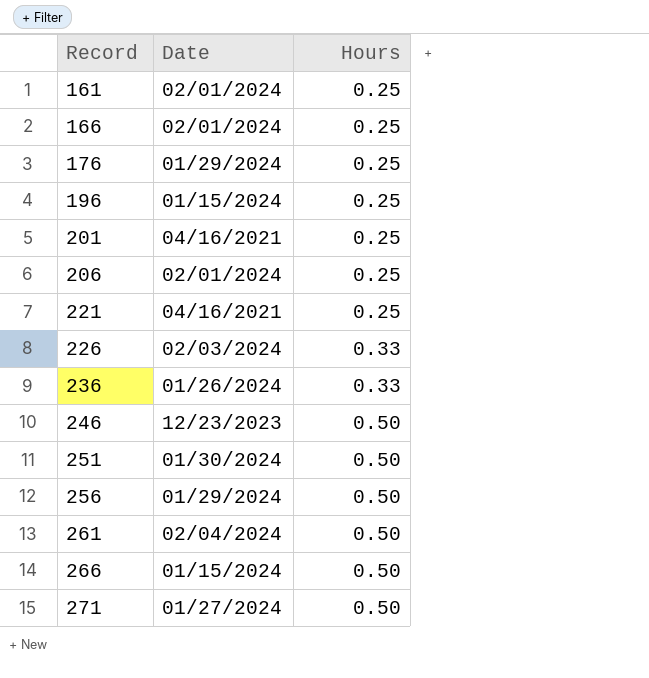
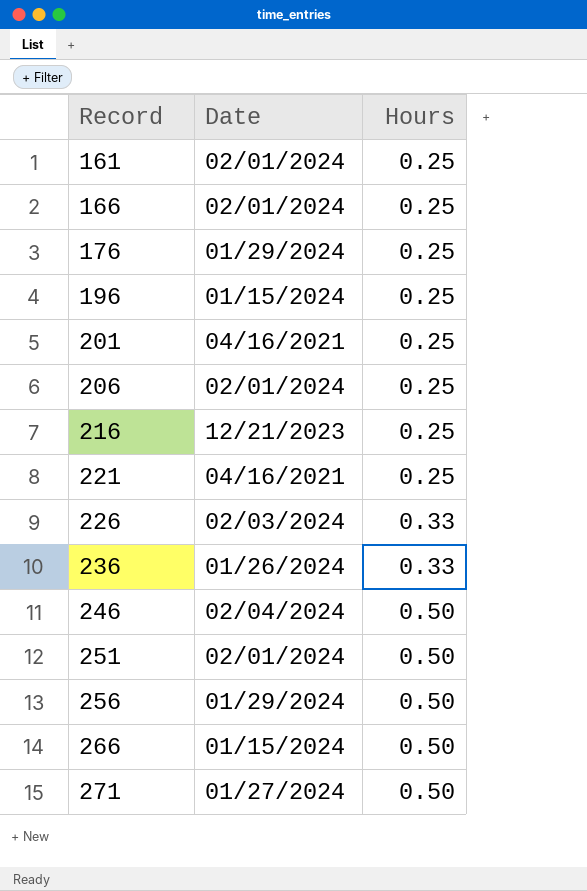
row 261: 02/04/2024 | 0.50 -> none
row 216: none -> 12/21/2023 | 0.25
246 | Date: 12/23/2023 -> 02/04/2024
251 | Date: 01/30/2024 -> 02/01/2024

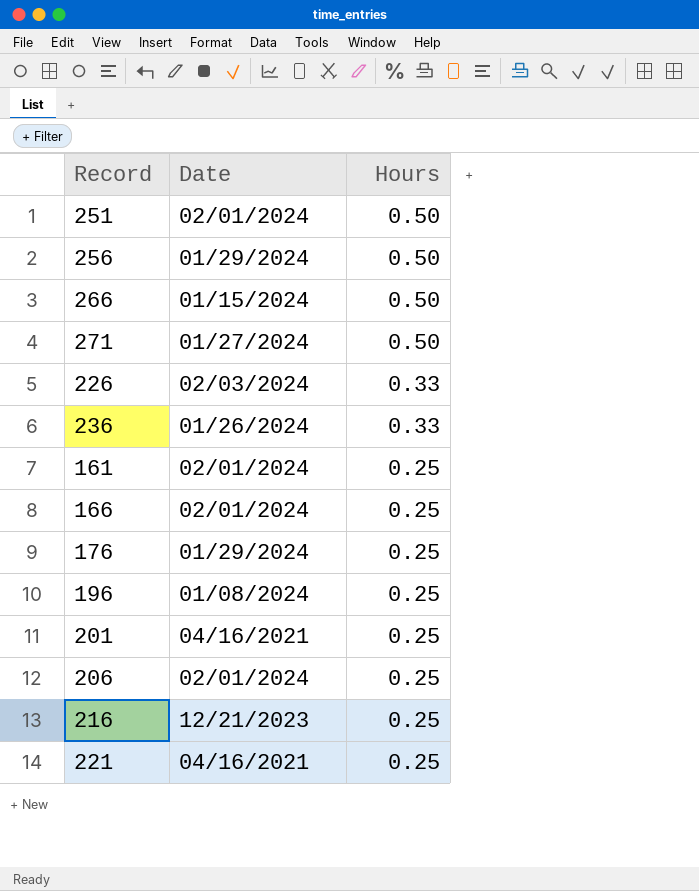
row order: Record ascending -> Hours descending
row 246: 02/04/2024 | 0.50 -> none
196 | Date: 01/15/2024 -> 01/08/2024

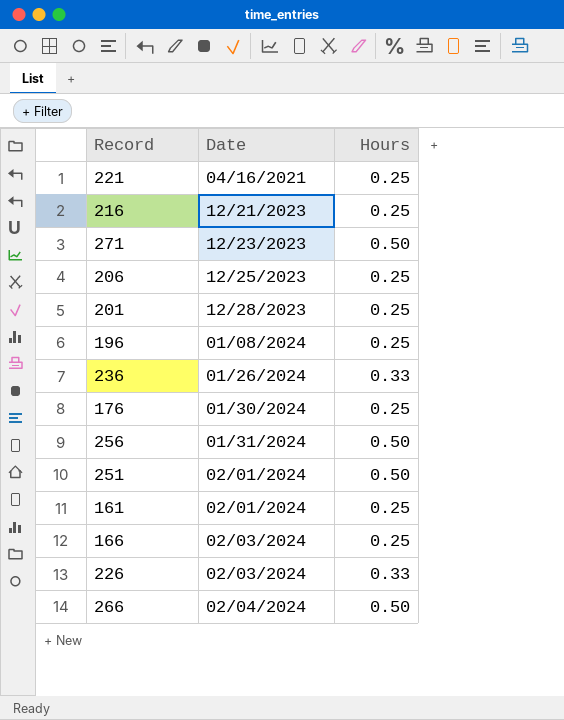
row order: Hours descending -> Date ascending
271 | Date: 01/27/2024 -> 12/23/2023
206 | Date: 02/01/2024 -> 12/25/2023
201 | Date: 04/16/2021 -> 12/28/2023
176 | Date: 01/29/2024 -> 01/30/2024
256 | Date: 01/29/2024 -> 01/31/2024
166 | Date: 02/01/2024 -> 02/03/2024
266 | Date: 01/15/2024 -> 02/04/2024

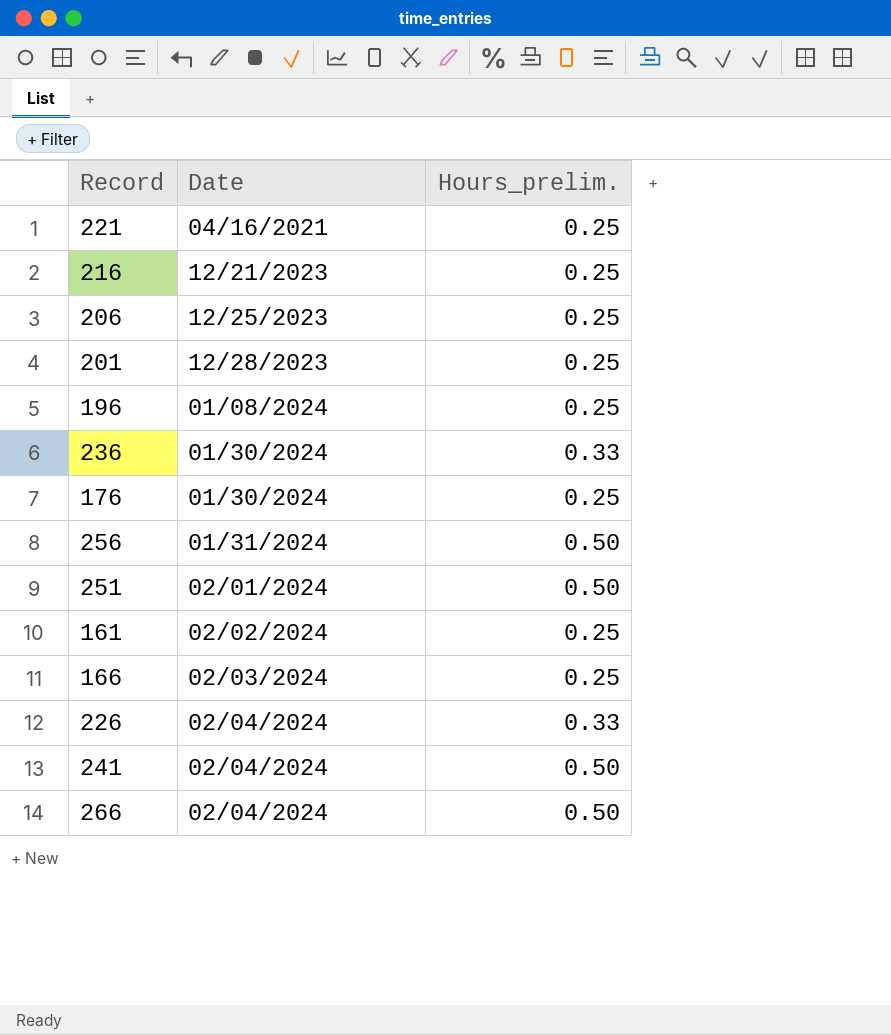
column name: Hours -> Hours_prelim.
row 271: 12/23/2023 | 0.50 -> none
236 | Date: 01/26/2024 -> 01/30/2024
161 | Date: 02/01/2024 -> 02/02/2024
226 | Date: 02/03/2024 -> 02/04/2024
row 241: none -> 02/04/2024 | 0.50

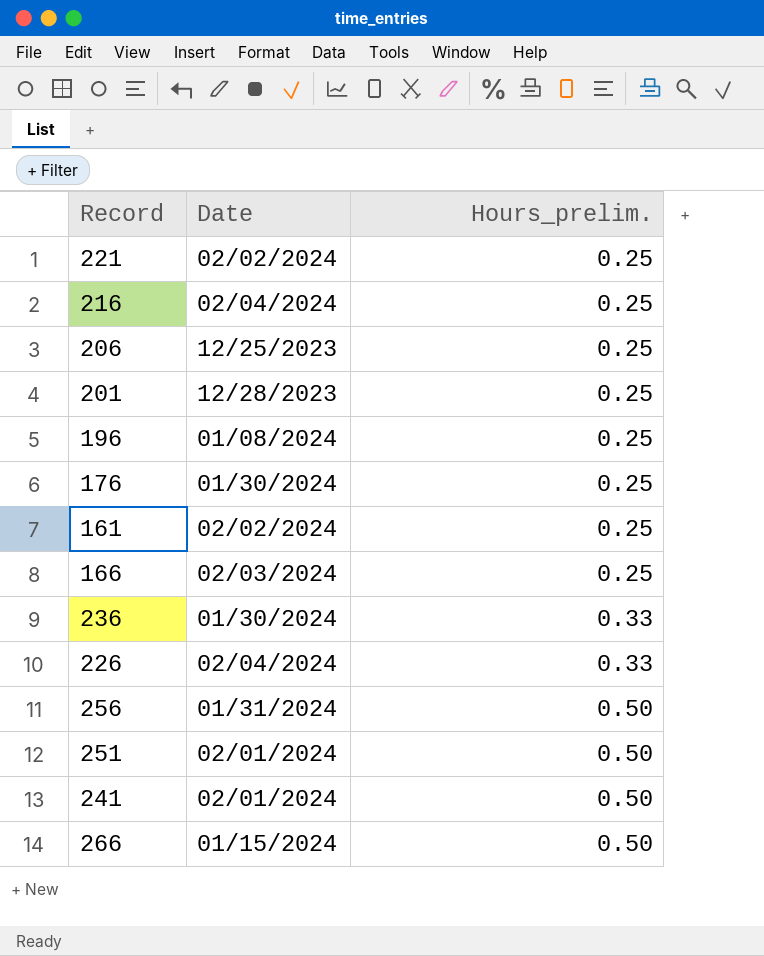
row order: Date ascending -> Hours_prelim. ascending
221 | Date: 04/16/2021 -> 02/02/2024
216 | Date: 12/21/2023 -> 02/04/2024
241 | Date: 02/04/2024 -> 02/01/2024
266 | Date: 02/04/2024 -> 01/15/2024

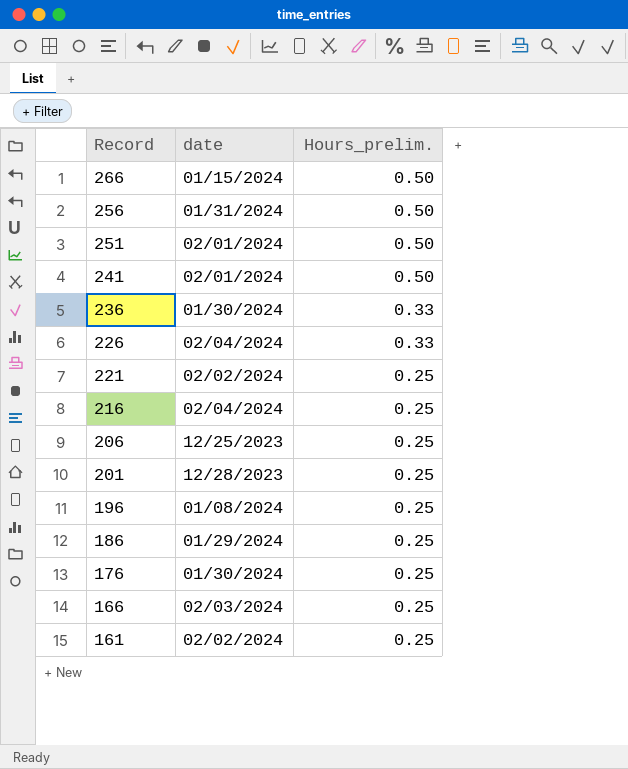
row order: Hours_prelim. ascending -> Record descending
column name: Date -> date
row 186: none -> 01/29/2024 | 0.25

